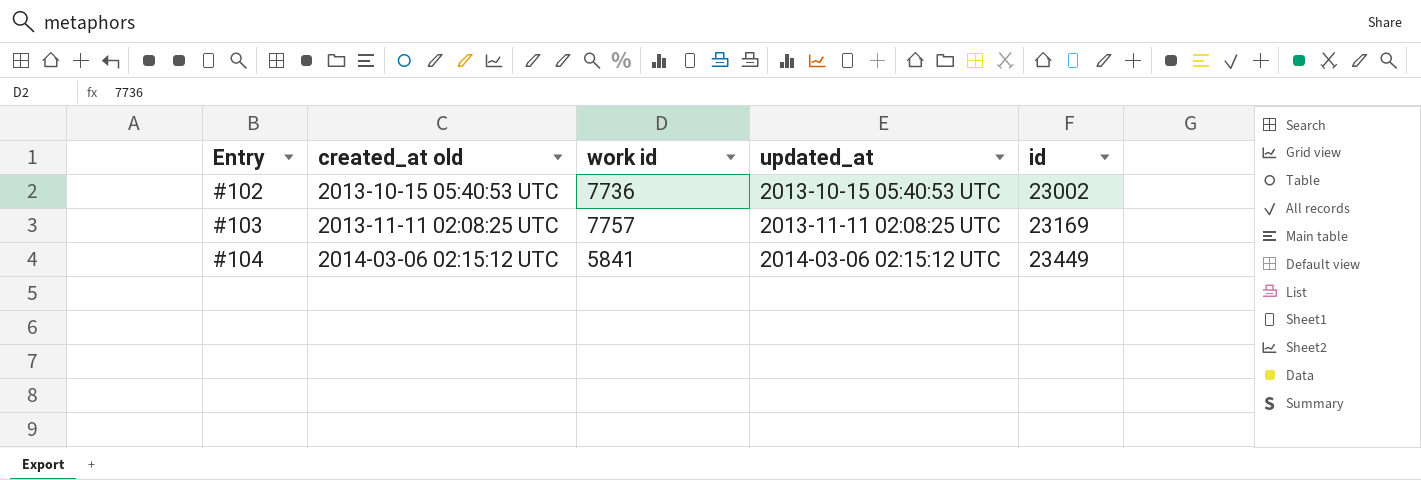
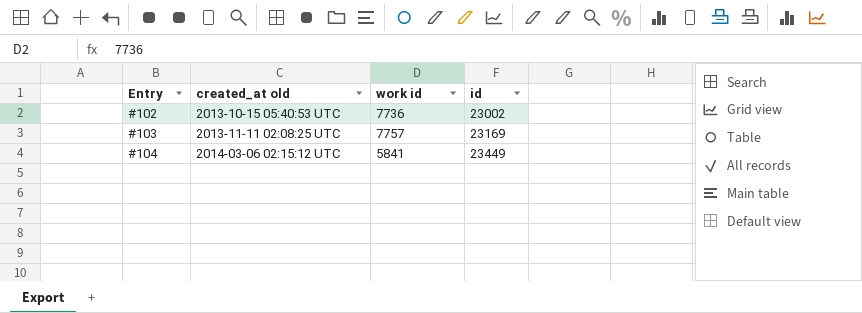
column updated_at | position: 4 -> none

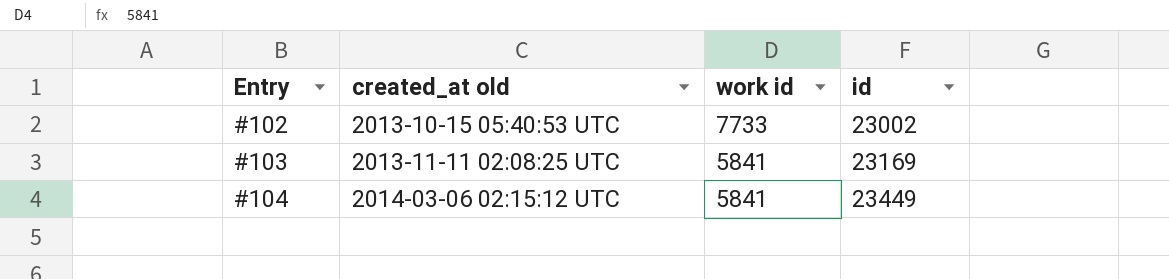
#102 | work id: 7736 -> 7733
#103 | work id: 7757 -> 5841

